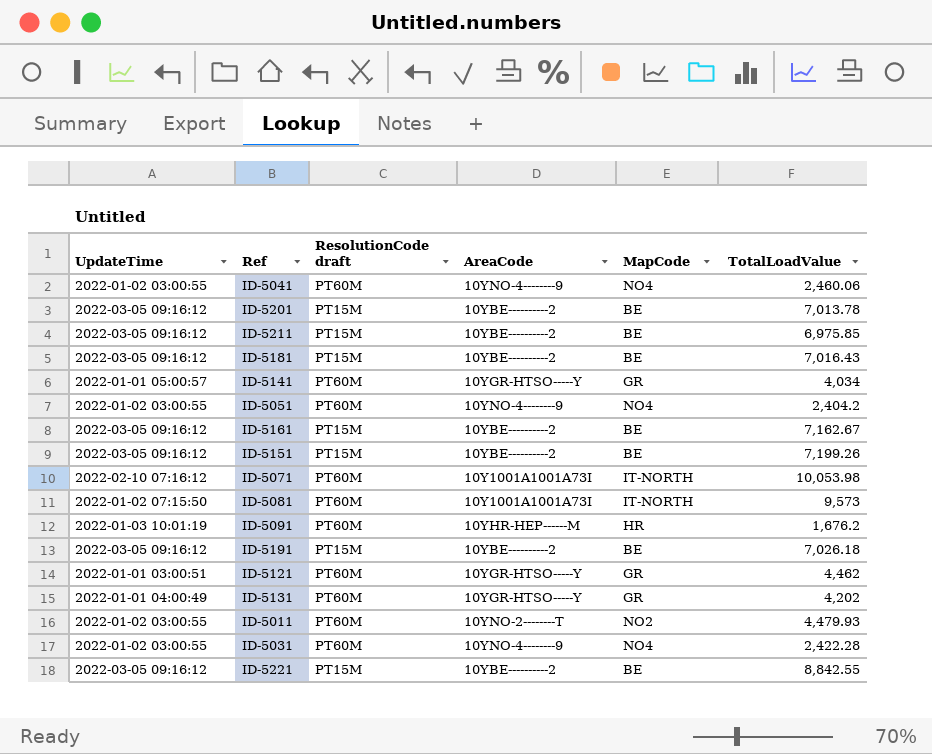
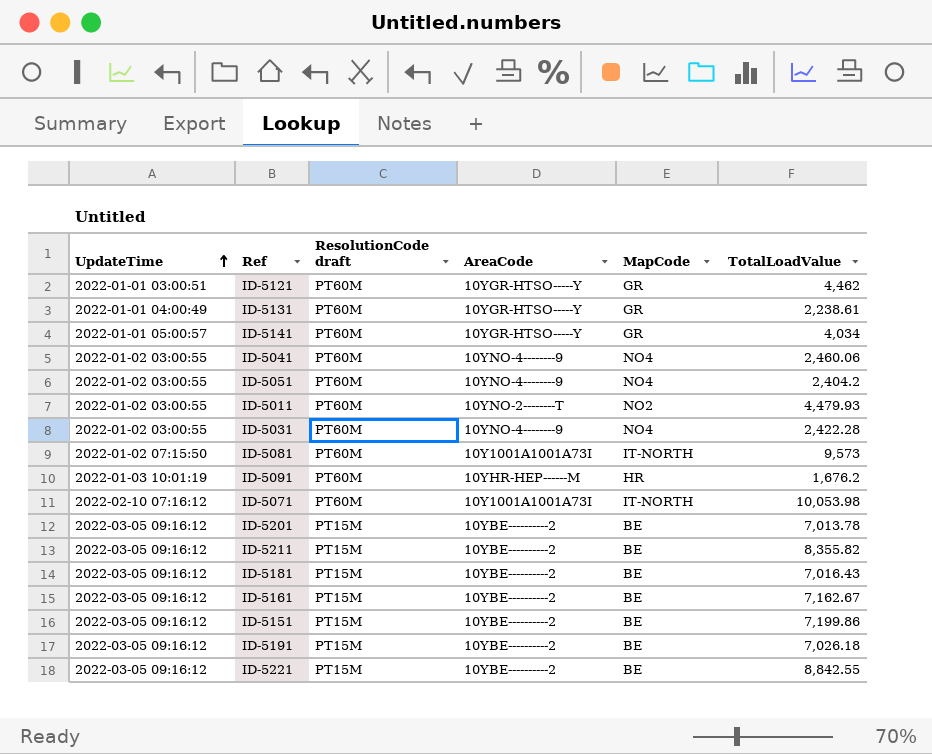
row order: none -> UpdateTime ascending
ID-5131 | TotalLoadValue: 4,202 -> 2,238.61
ID-5211 | TotalLoadValue: 6,975.85 -> 8,355.82
ID-5151 | TotalLoadValue: 7,199.26 -> 7,199.86

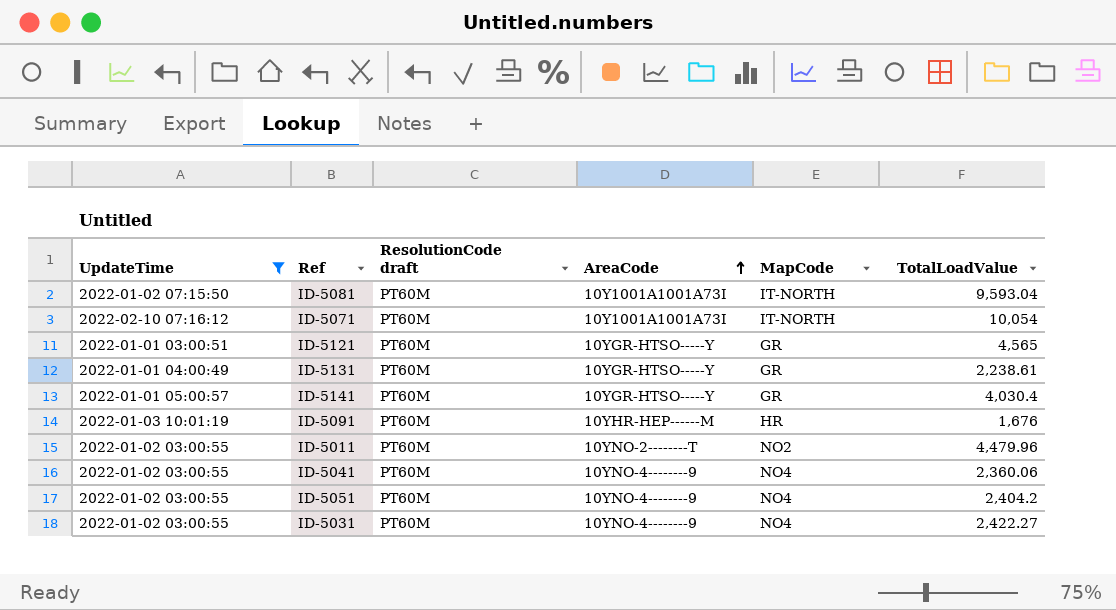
filter: none -> UpdateTime != 2022-03-05 09:16:12
row order: UpdateTime ascending -> AreaCode ascending
ID-5081 | TotalLoadValue: 9,573 -> 9,593.04
ID-5071 | TotalLoadValue: 10,053.98 -> 10,054
ID-5121 | TotalLoadValue: 4,462 -> 4,565
ID-5141 | TotalLoadValue: 4,034 -> 4,030.4
ID-5091 | TotalLoadValue: 1,676.2 -> 1,676
ID-5011 | TotalLoadValue: 4,479.93 -> 4,479.96
ID-5041 | TotalLoadValue: 2,460.06 -> 2,360.06
ID-5031 | TotalLoadValue: 2,422.28 -> 2,422.27

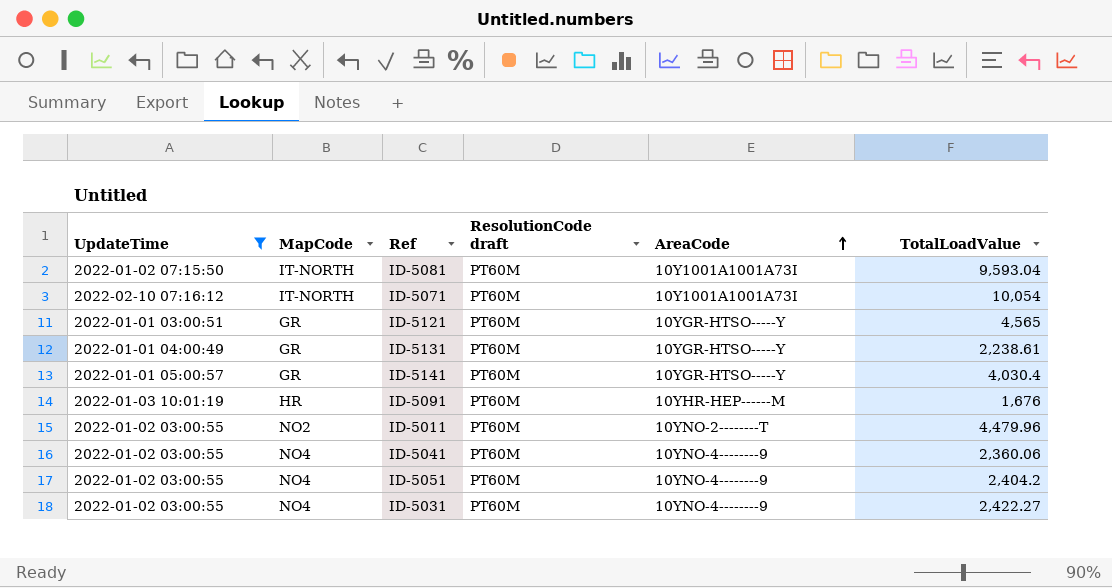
column MapCode | position: 5 -> 2

